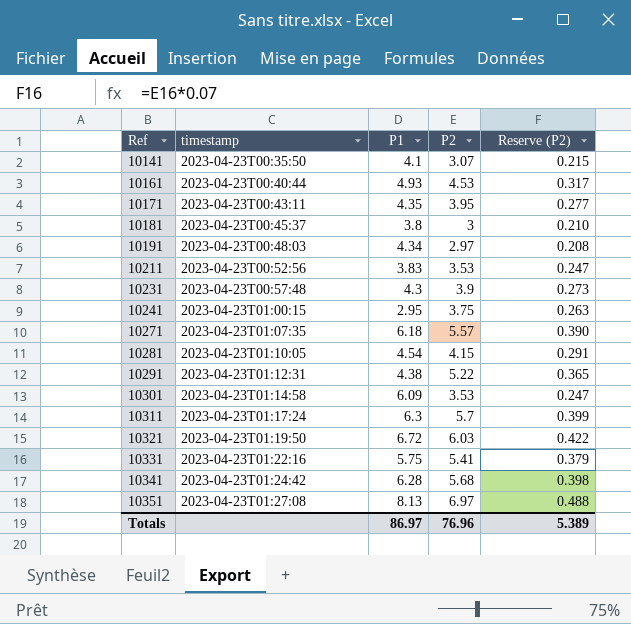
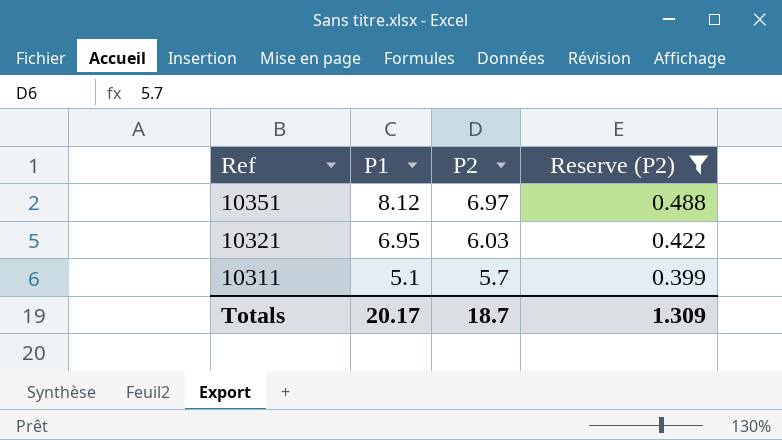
filter: none -> Reserve (P2) >= 0.399
row order: Ref ascending -> Ref descending
column timestamp | position: 2 -> none
10351 | P1: 8.13 -> 8.12
10321 | P1: 6.72 -> 6.95
10311 | P1: 6.3 -> 5.1
Totals | P1: 86.97 -> 20.17
Totals | P2: 76.96 -> 18.7
Totals | Reserve (P2): 5.389 -> 1.309

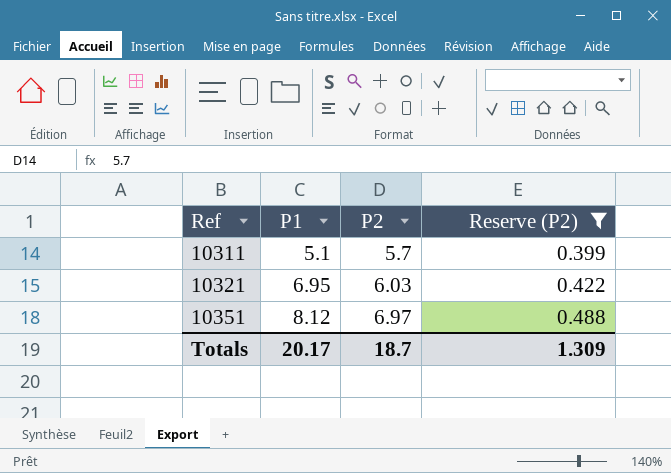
row order: Ref descending -> Ref ascending

